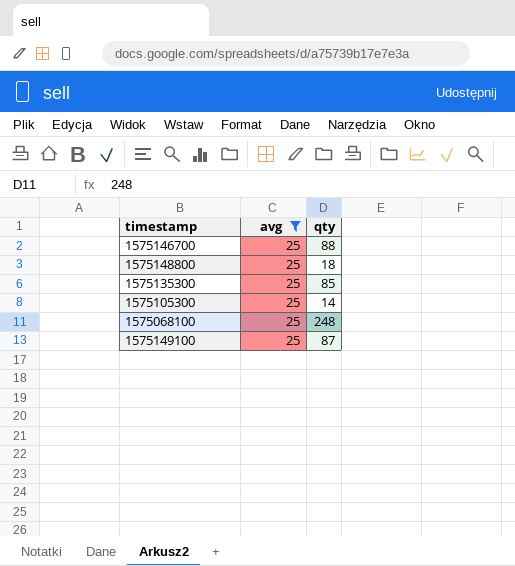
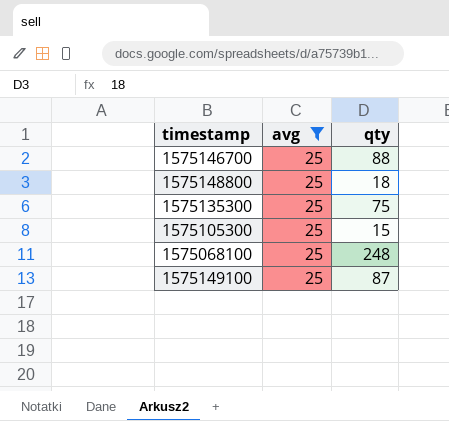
1575135300 | qty: 85 -> 75
1575105300 | qty: 14 -> 15

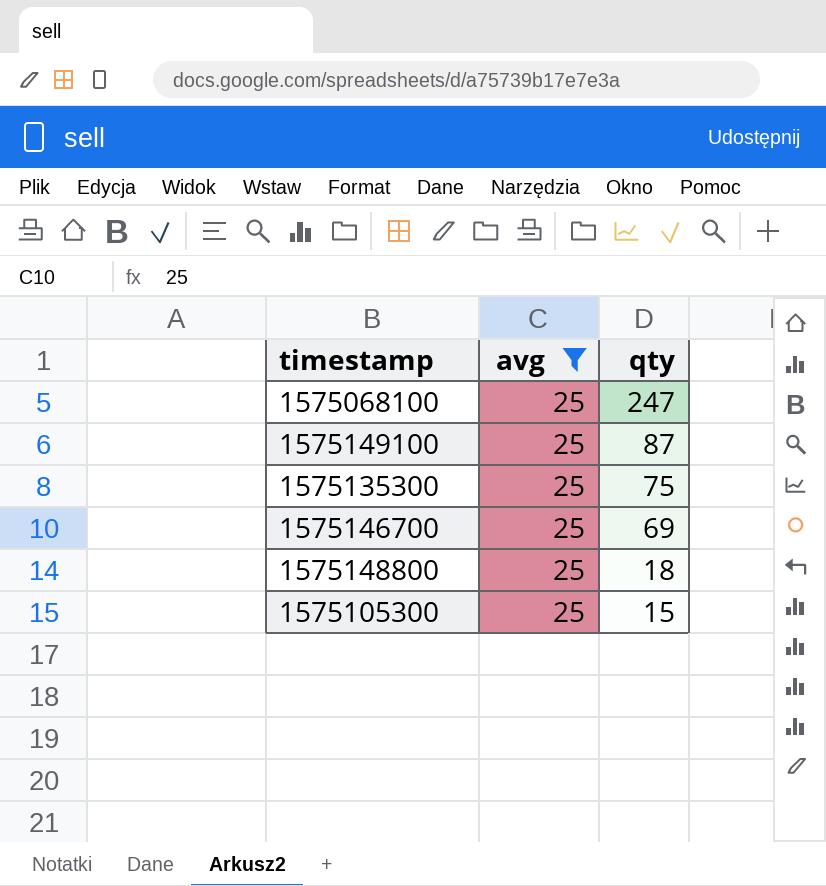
row order: none -> qty descending
1575068100 | qty: 248 -> 247
1575146700 | qty: 88 -> 69

